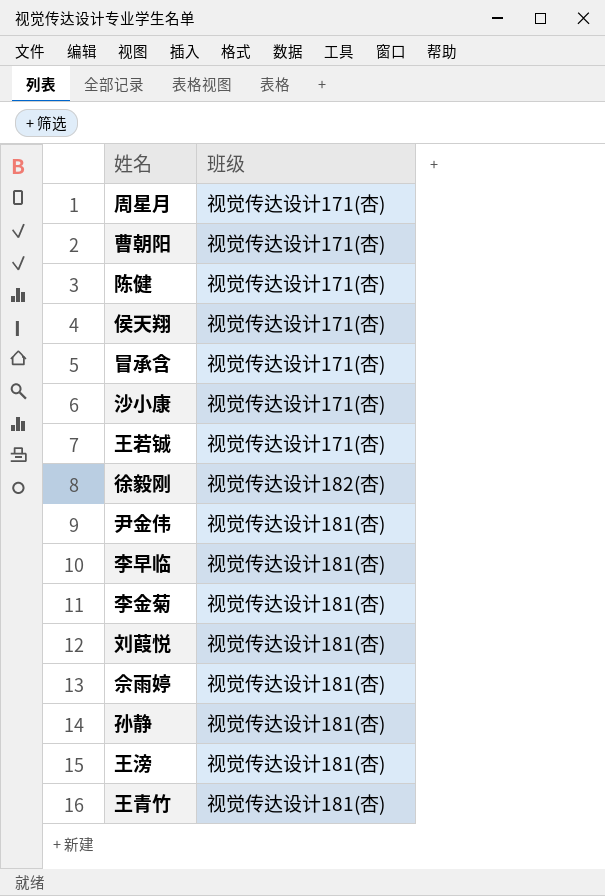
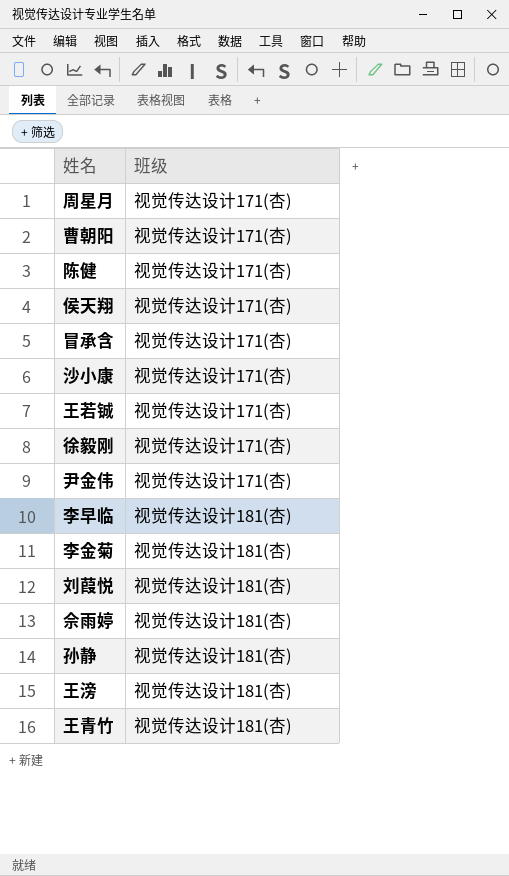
徐毅刚 | 班级: 视觉传达设计182(杏) -> 视觉传达设计171(杏)
尹金伟 | 班级: 视觉传达设计181(杏) -> 视觉传达设计171(杏)

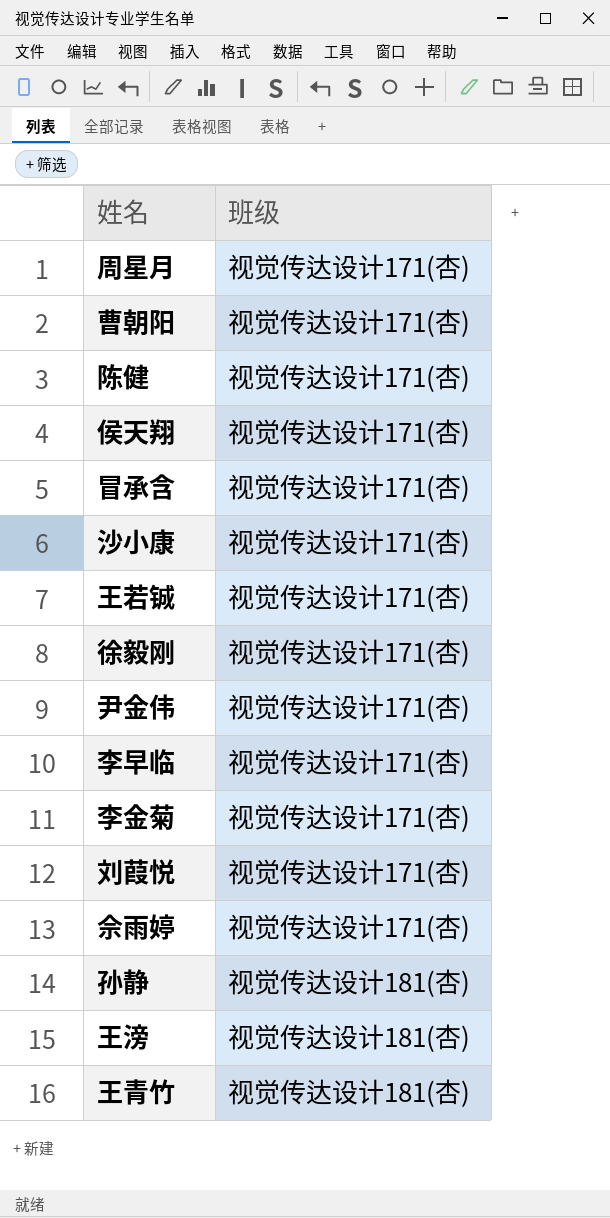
李早临 | 班级: 视觉传达设计181(杏) -> 视觉传达设计171(杏)
李金菊 | 班级: 视觉传达设计181(杏) -> 视觉传达设计171(杏)
刘葭悦 | 班级: 视觉传达设计181(杏) -> 视觉传达设计171(杏)
佘雨婷 | 班级: 视觉传达设计181(杏) -> 视觉传达设计171(杏)

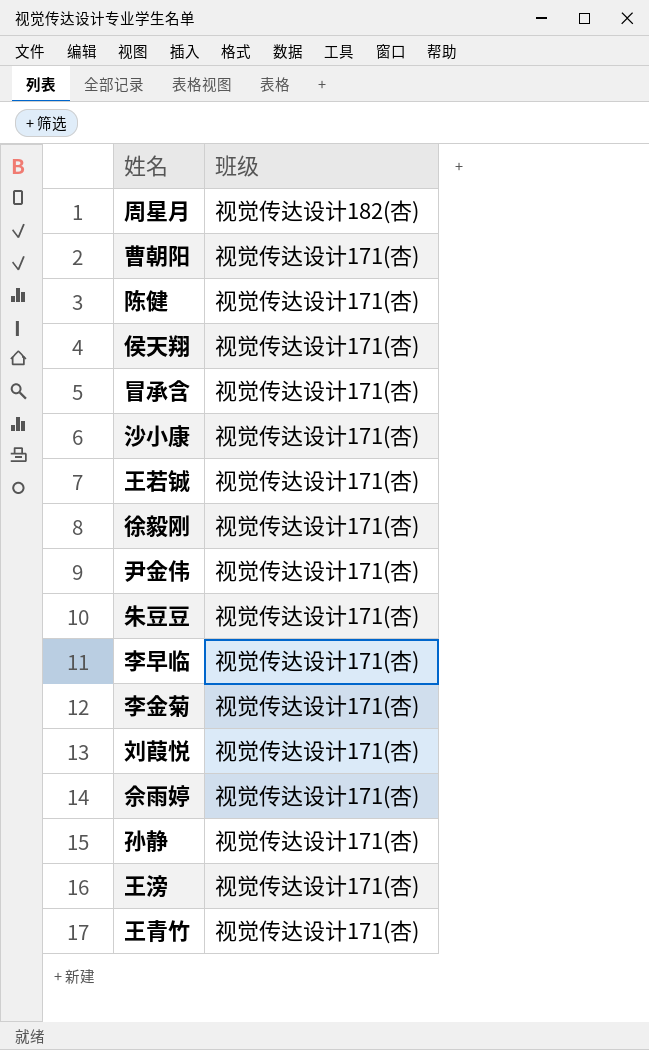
周星月 | 班级: 视觉传达设计171(杏) -> 视觉传达设计182(杏)
row 朱豆豆: none -> 视觉传达设计171(杏)
孙静 | 班级: 视觉传达设计181(杏) -> 视觉传达设计171(杏)
王滂 | 班级: 视觉传达设计181(杏) -> 视觉传达设计171(杏)
王青竹 | 班级: 视觉传达设计181(杏) -> 视觉传达设计171(杏)

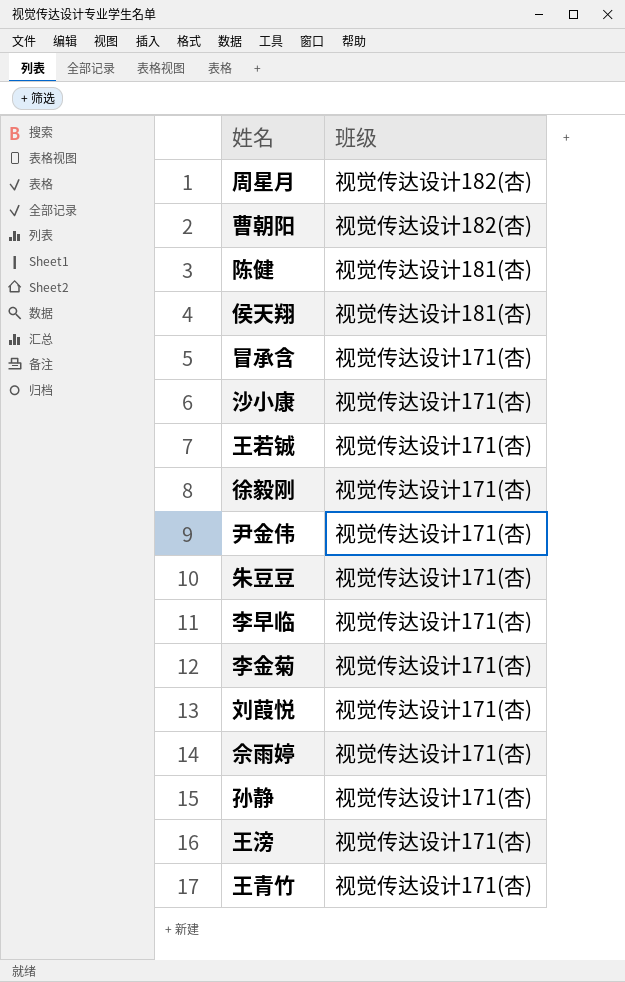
曹朝阳 | 班级: 视觉传达设计171(杏) -> 视觉传达设计182(杏)
陈健 | 班级: 视觉传达设计171(杏) -> 视觉传达设计181(杏)
侯天翔 | 班级: 视觉传达设计171(杏) -> 视觉传达设计181(杏)

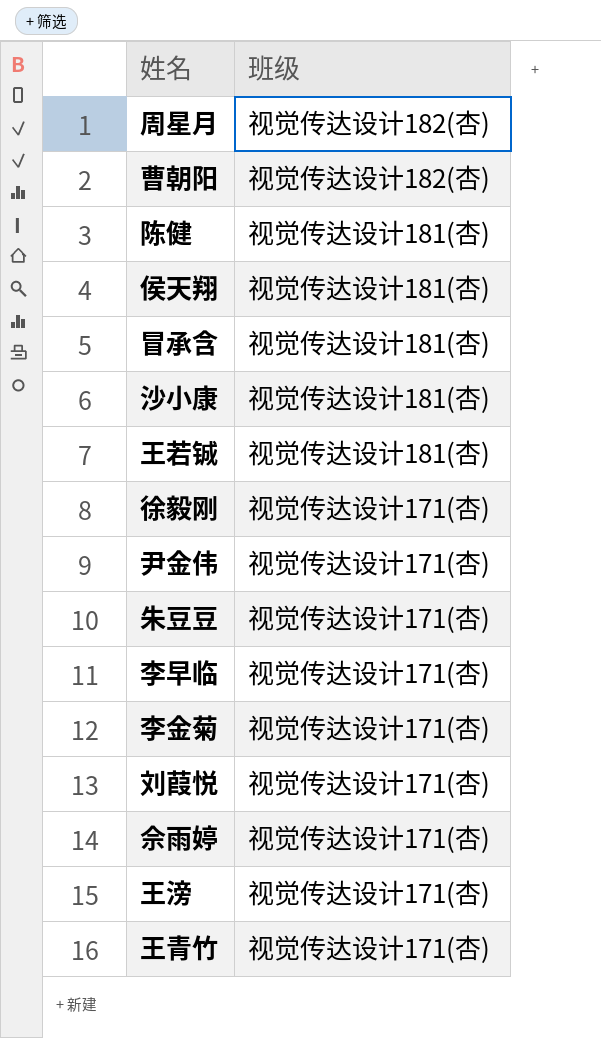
row 孙静: 视觉传达设计171(杏) -> none
冒承含 | 班级: 视觉传达设计171(杏) -> 视觉传达设计181(杏)
沙小康 | 班级: 视觉传达设计171(杏) -> 视觉传达设计181(杏)
王若铖 | 班级: 视觉传达设计171(杏) -> 视觉传达设计181(杏)

